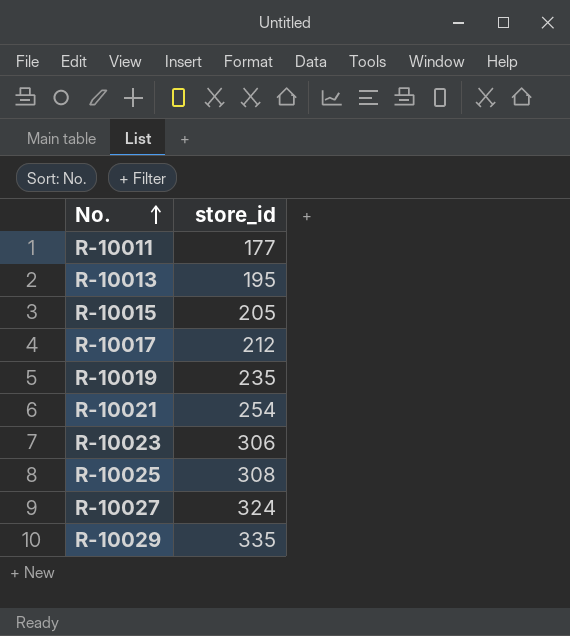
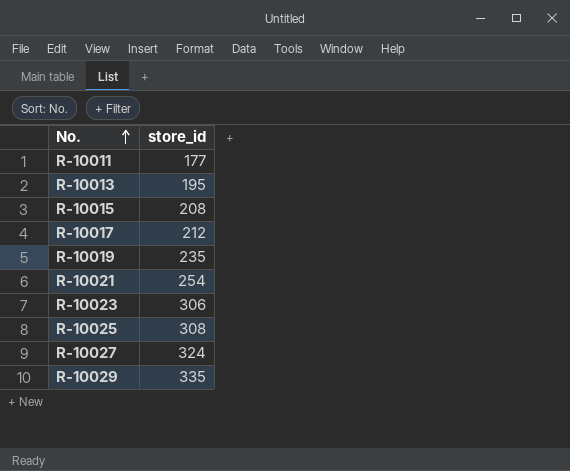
R-10015 | store_id: 205 -> 208

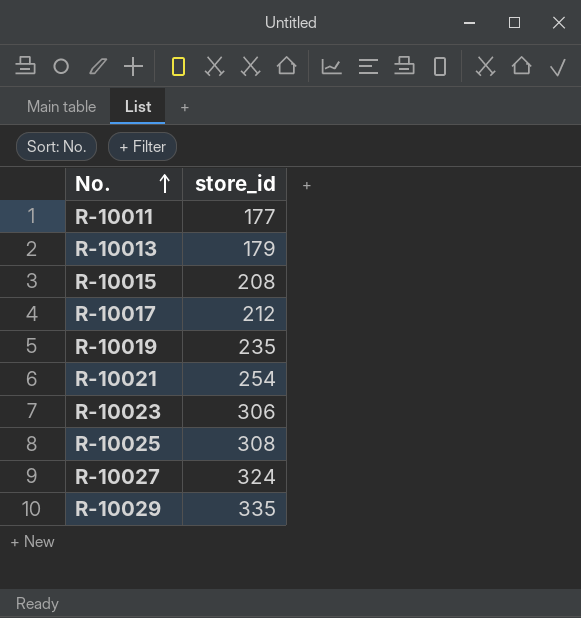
R-10013 | store_id: 195 -> 179

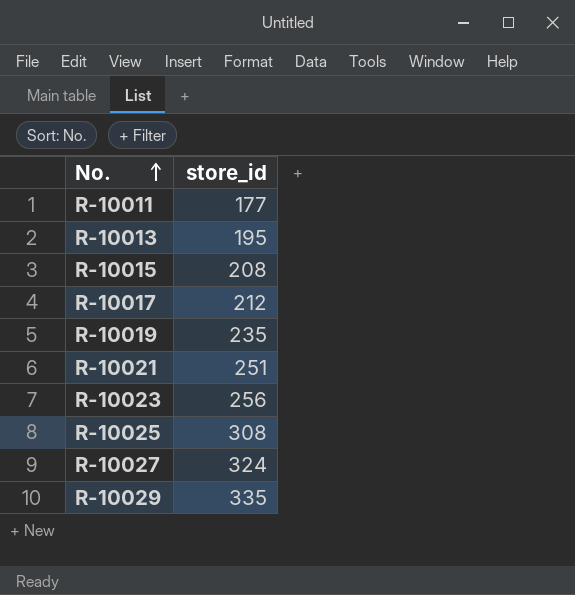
R-10013 | store_id: 179 -> 195
R-10021 | store_id: 254 -> 251
R-10023 | store_id: 306 -> 256

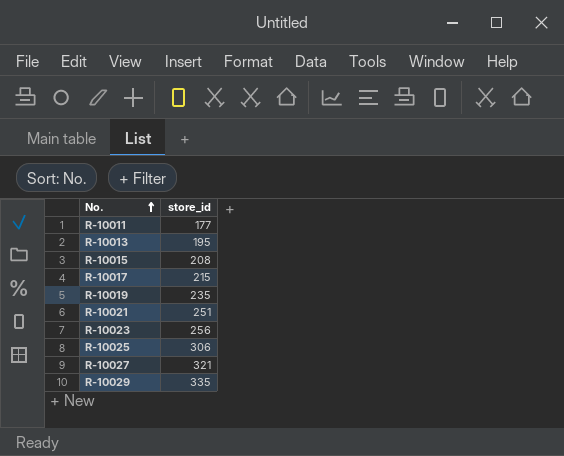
R-10017 | store_id: 212 -> 215
R-10025 | store_id: 308 -> 306
R-10027 | store_id: 324 -> 321

